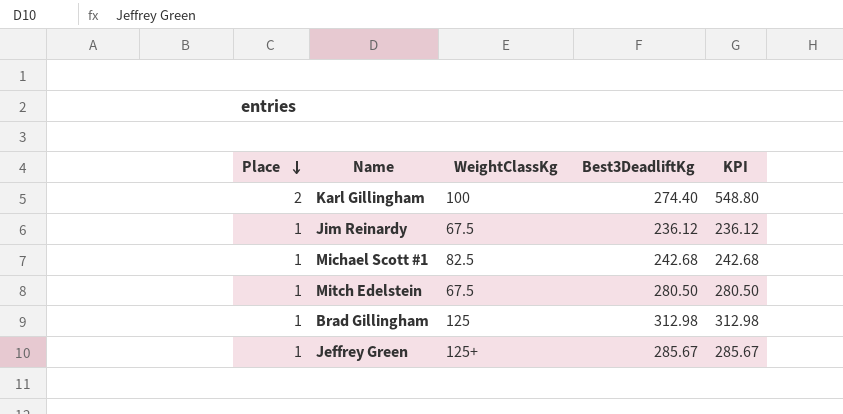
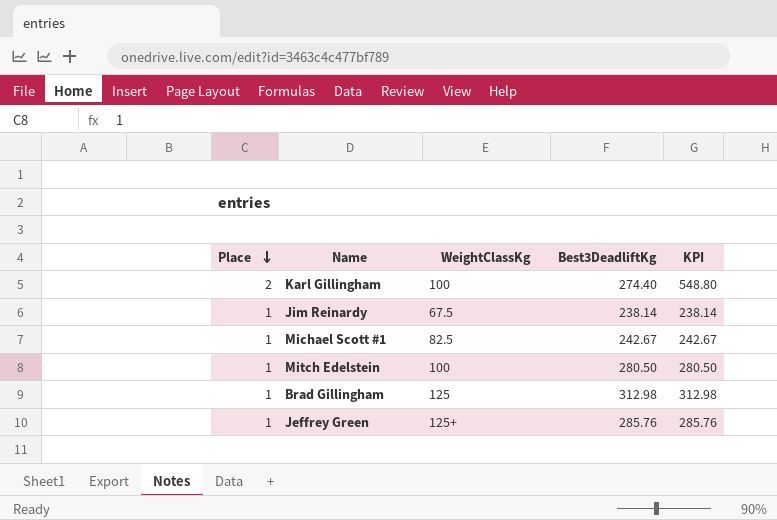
Jim Reinardy | Best3DeadliftKg: 236.12 -> 238.14
Jim Reinardy | KPI: 236.12 -> 238.14
Michael Scott #1 | Best3DeadliftKg: 242.68 -> 242.67
Michael Scott #1 | KPI: 242.68 -> 242.67
Mitch Edelstein | WeightClassKg: 67.5 -> 100
Jeffrey Green | Best3DeadliftKg: 285.67 -> 285.76
Jeffrey Green | KPI: 285.67 -> 285.76

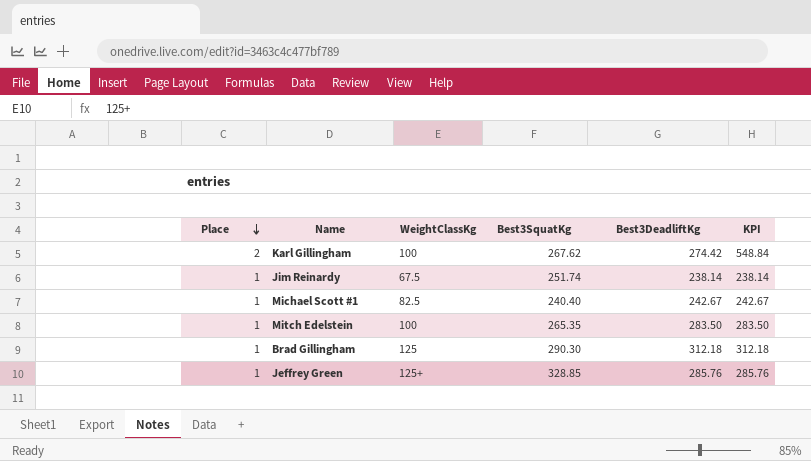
column Best3SquatKg | position: none -> 4
Karl Gillingham | Best3DeadliftKg: 274.40 -> 274.42
Karl Gillingham | KPI: 548.80 -> 548.84
Mitch Edelstein | Best3DeadliftKg: 280.50 -> 283.50
Mitch Edelstein | KPI: 280.50 -> 283.50
Brad Gillingham | Best3DeadliftKg: 312.98 -> 312.18
Brad Gillingham | KPI: 312.98 -> 312.18

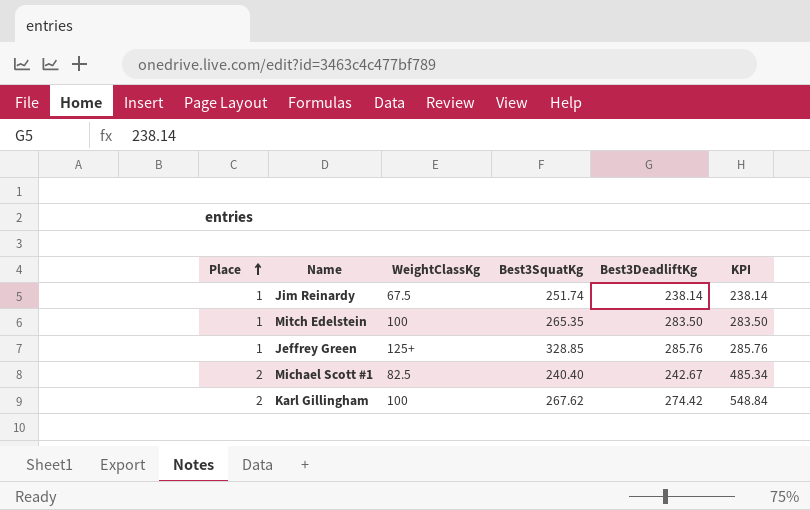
row order: Place descending -> Place ascending
row Brad Gillingham: 1 | 125 | 290.30 | 312.18 | 312.18 -> none
Michael Scott #1 | Place: 1 -> 2
Michael Scott #1 | KPI: 242.67 -> 485.34

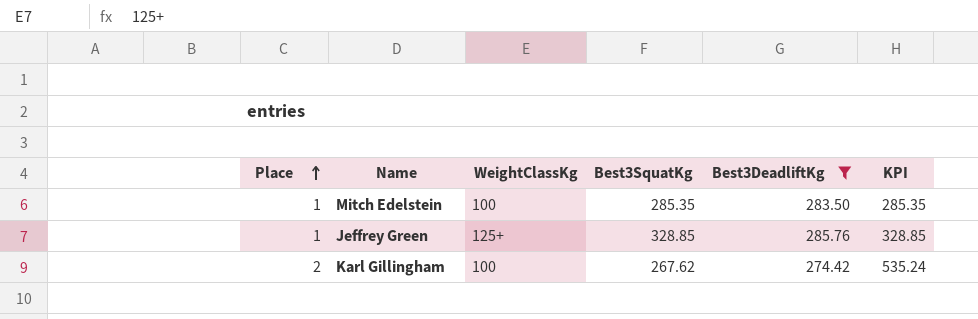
filter: none -> Best3DeadliftKg >= 274.42
column KPI | formula: [Place] * [Best3DeadliftKg] -> [Place] * [Best3SquatKg]
Mitch Edelstein | Best3SquatKg: 265.35 -> 285.35

